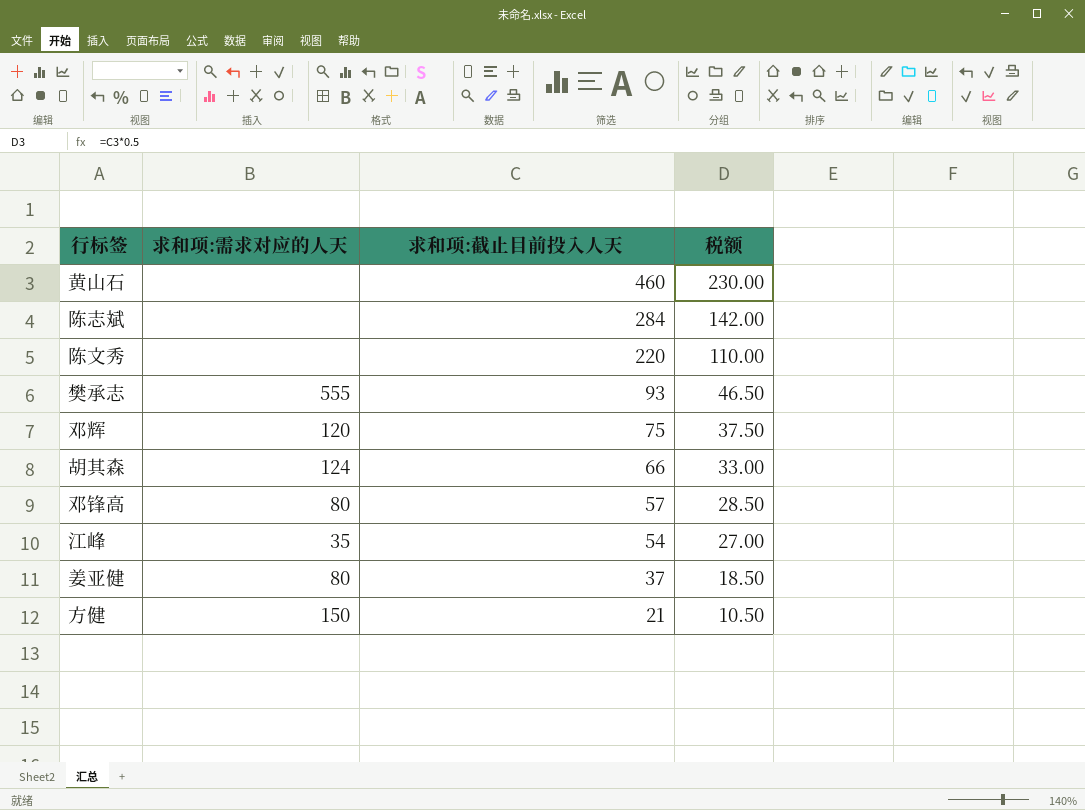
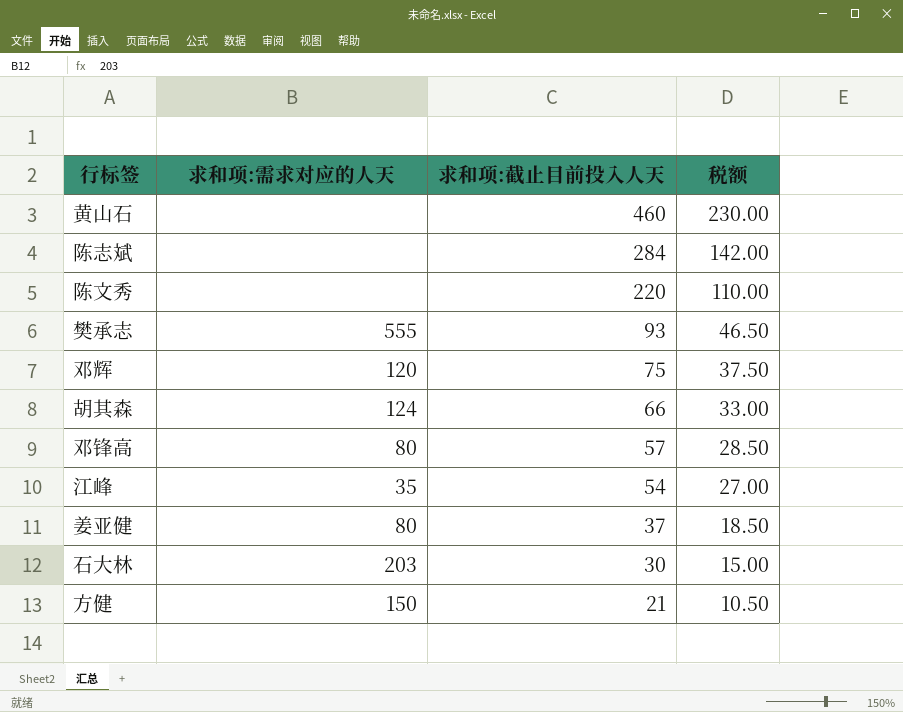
row 石大林: none -> 203 | 30 | 15.00

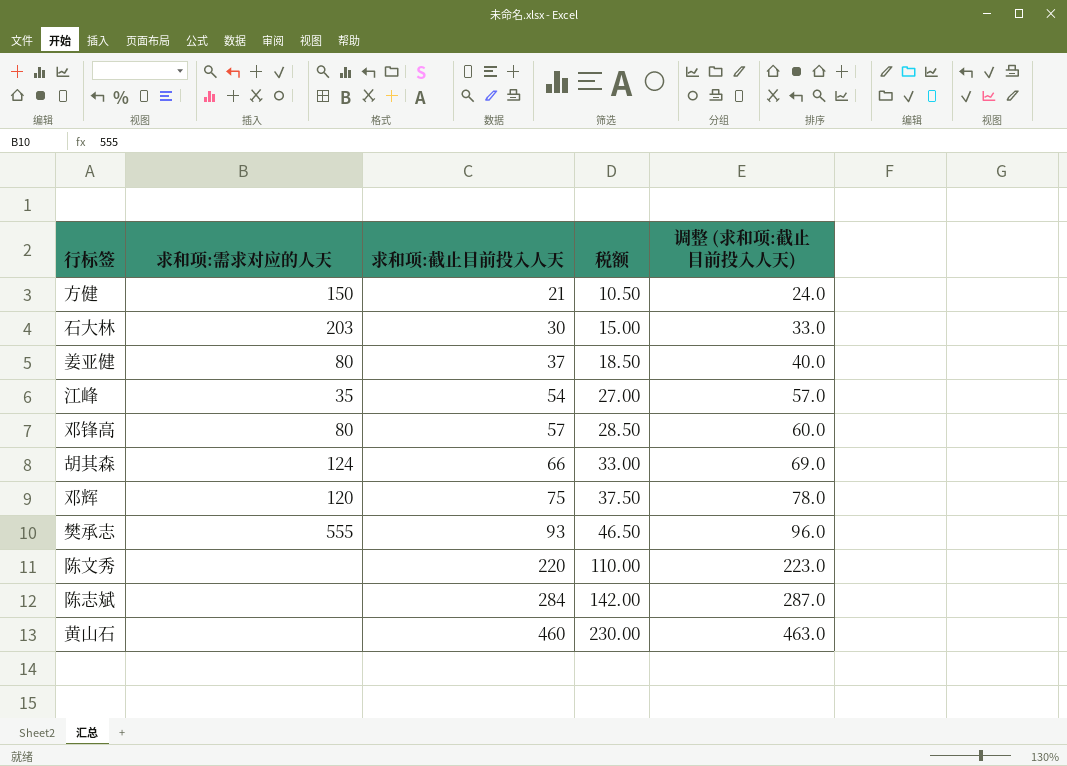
row order: 求和项:截止目前投入人天 descending -> 求和项:截止目前投入人天 ascending
column 调整 (求和项:截止目前投入人天) | formula: none -> [求和项:截止目前投入人天] + 3

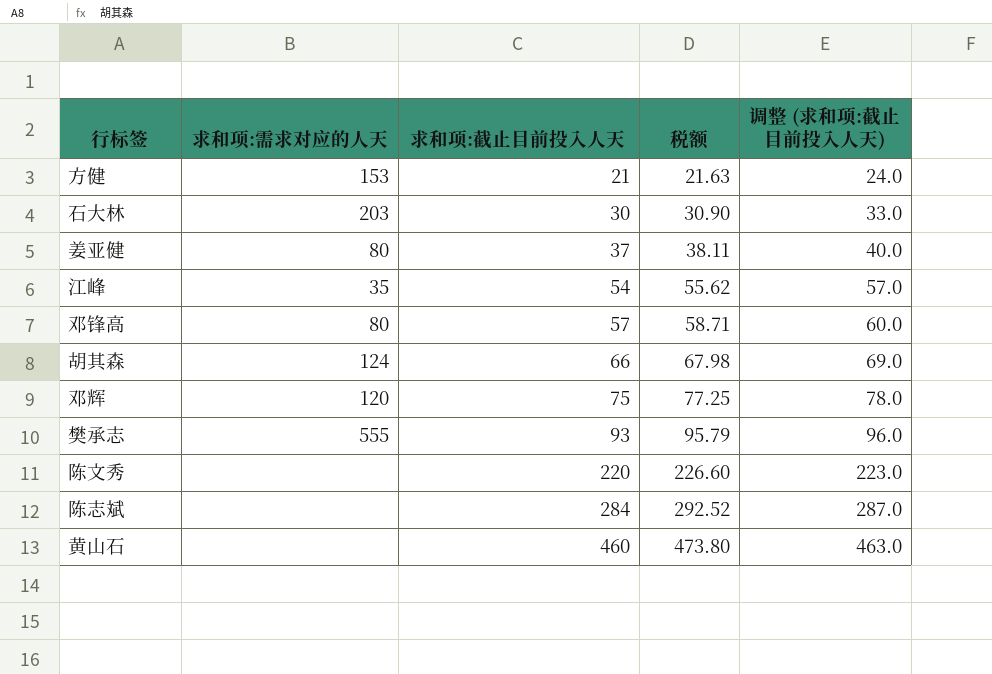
column 税额 | formula: [求和项:截止目前投入人天] * 0.5 -> [求和项:截止目前投入人天] * 1.03
方健 | 求和项:需求对应的人天: 150 -> 153

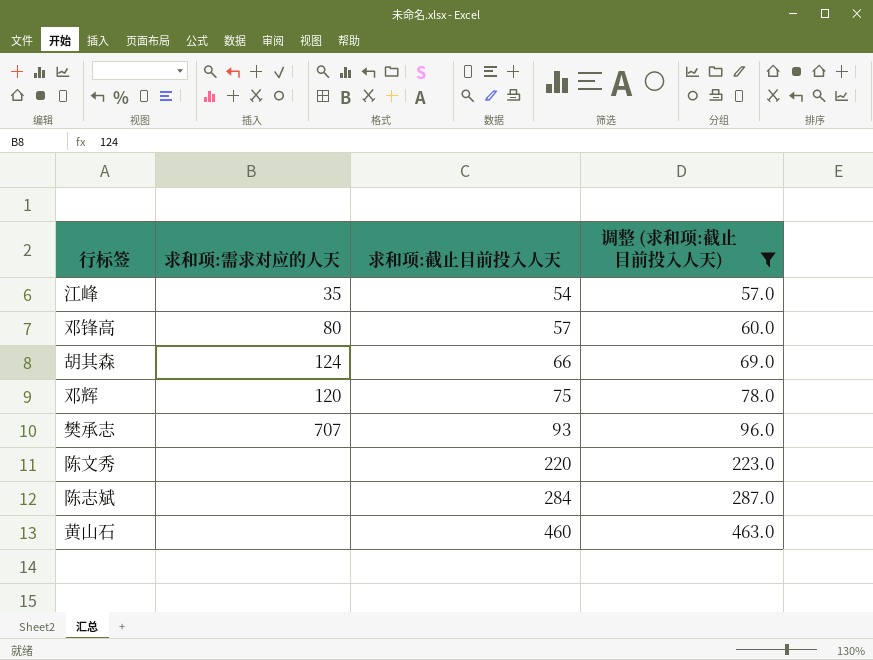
filter: none -> 调整 (求和项:截止目前投入人天) >= 57.0
column 税额 | formula: [求和项:截止目前投入人天] * 1.03 -> none
樊承志 | 求和项:需求对应的人天: 555 -> 707

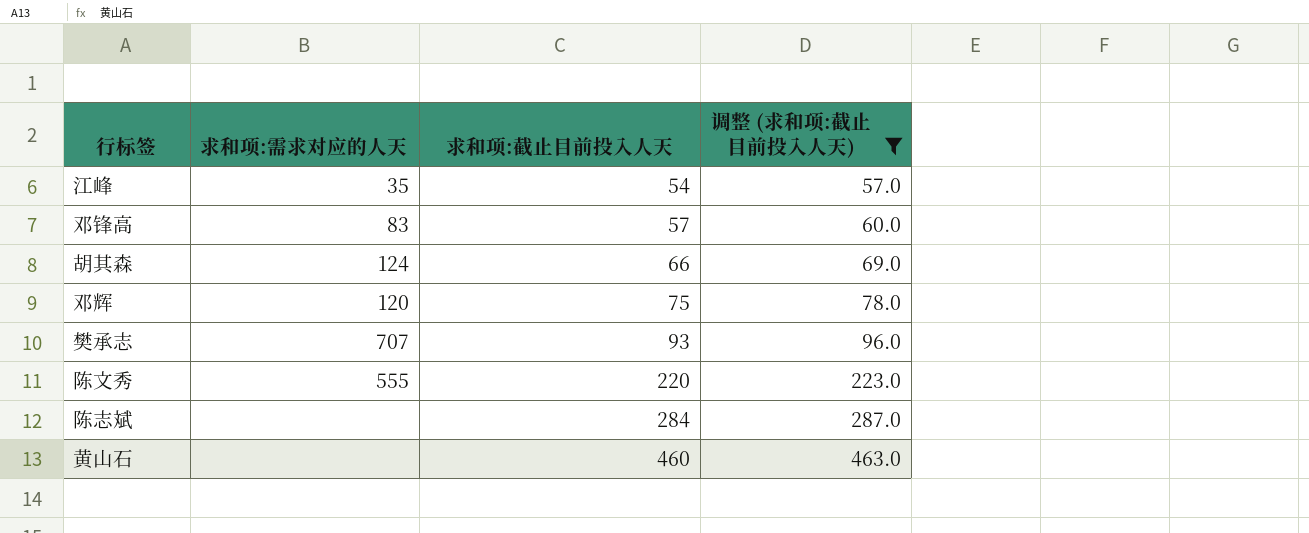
邓锋高 | 求和项:需求对应的人天: 80 -> 83
陈文秀 | 求和项:需求对应的人天: none -> 555

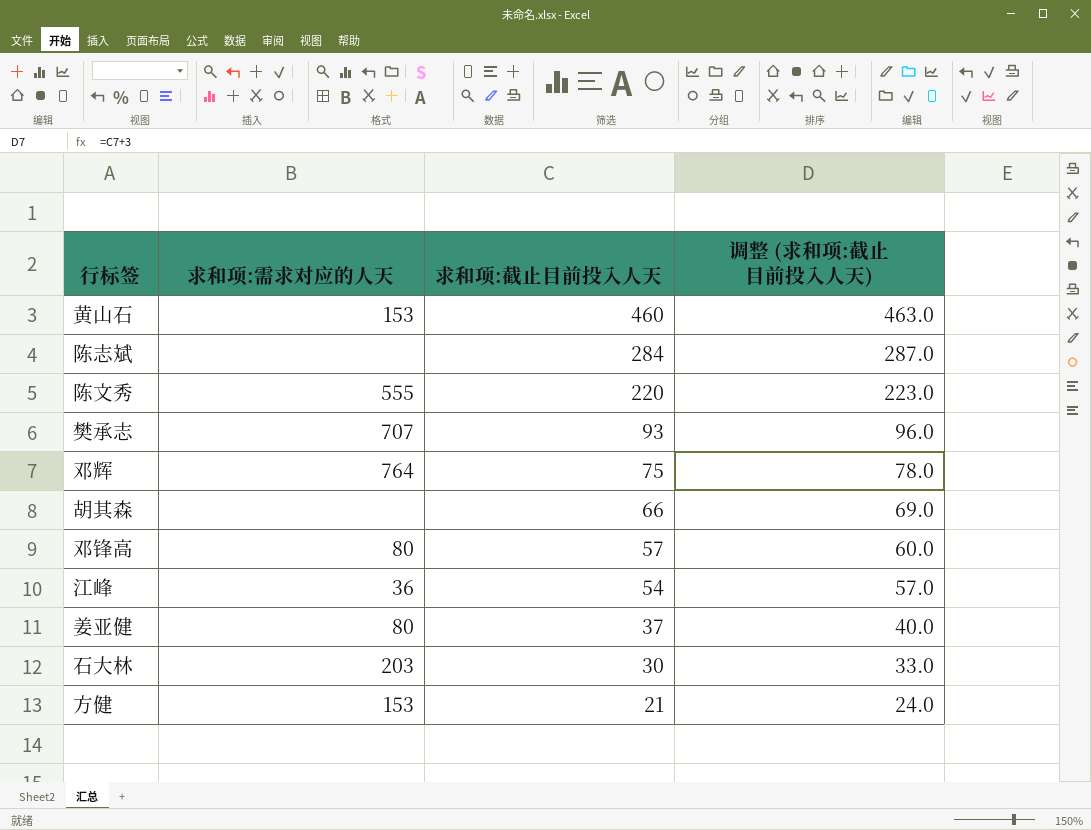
filter: 调整 (求和项:截止目前投入人天) >= 57.0 -> none
row order: 求和项:截止目前投入人天 ascending -> 求和项:截止目前投入人天 descending
黄山石 | 求和项:需求对应的人天: none -> 153
邓辉 | 求和项:需求对应的人天: 120 -> 764
胡其森 | 求和项:需求对应的人天: 124 -> none
邓锋高 | 求和项:需求对应的人天: 83 -> 80
江峰 | 求和项:需求对应的人天: 35 -> 36

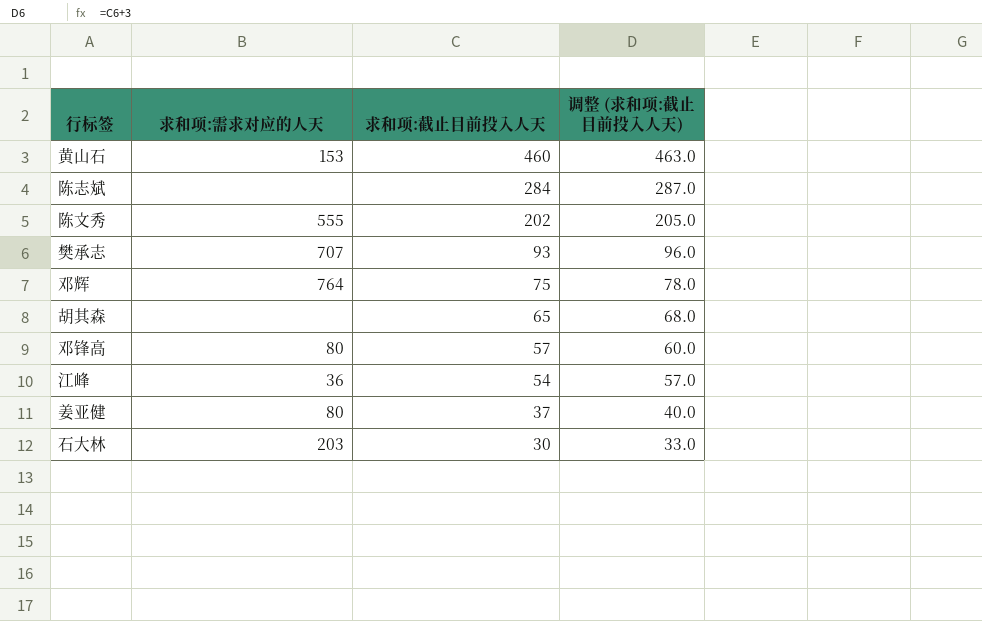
row 方健: 153 | 21 | 24.0 -> none
陈文秀 | 求和项:截止目前投入人天: 220 -> 202
陈文秀 | 调整 (求和项:截止目前投入人天): 223.0 -> 205.0
胡其森 | 求和项:截止目前投入人天: 66 -> 65
胡其森 | 调整 (求和项:截止目前投入人天): 69.0 -> 68.0

